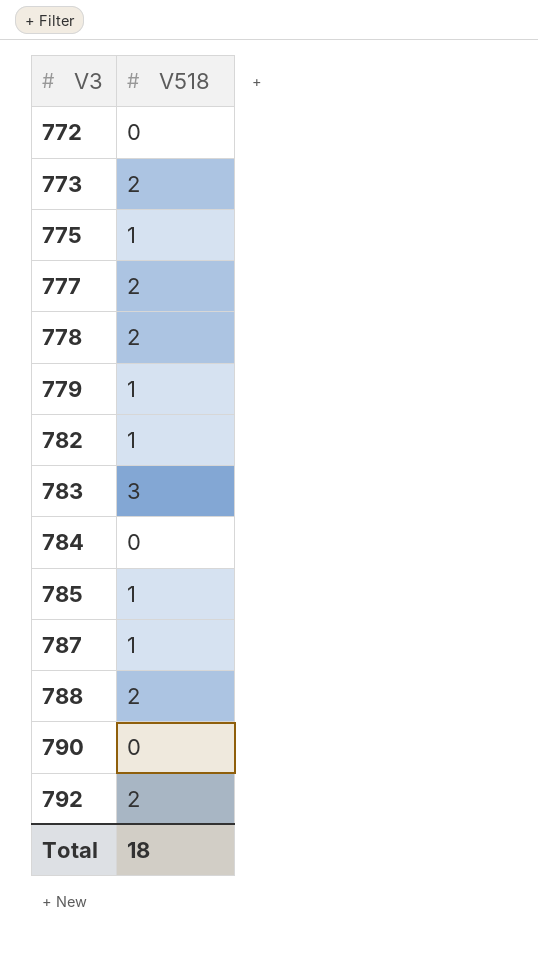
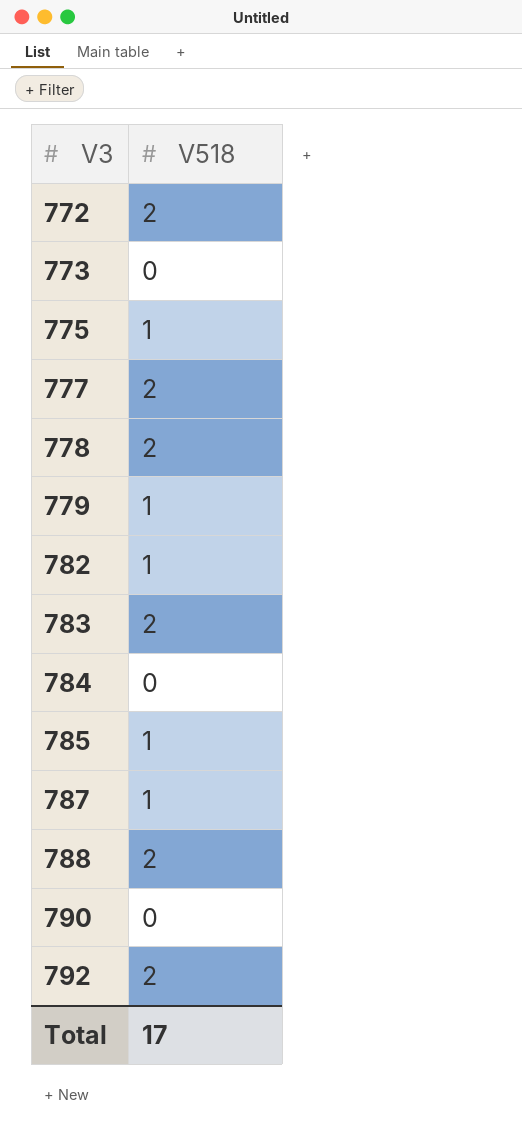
772 | V518: 0 -> 2
773 | V518: 2 -> 0
783 | V518: 3 -> 2
Total | V518: 18 -> 17

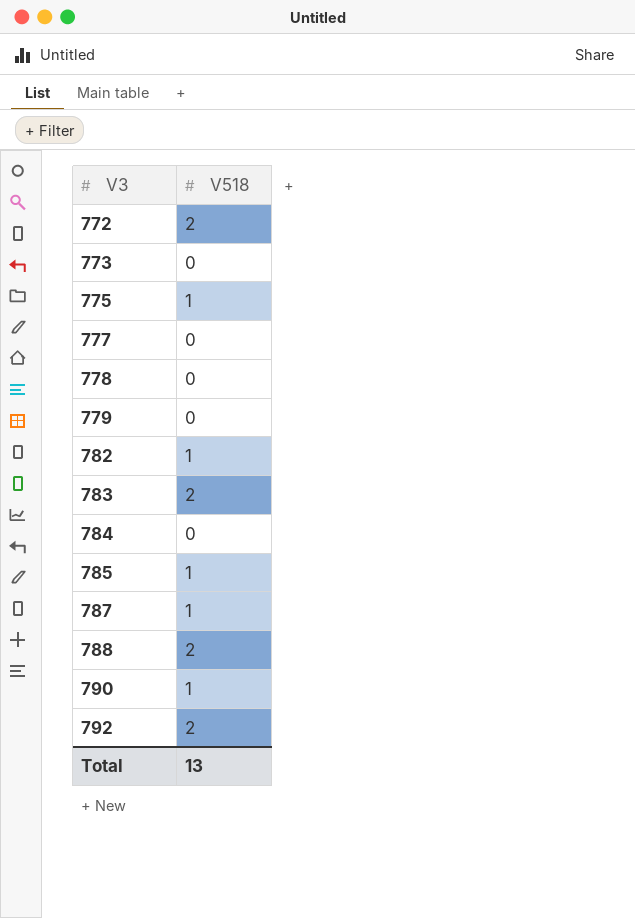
777 | V518: 2 -> 0
778 | V518: 2 -> 0
779 | V518: 1 -> 0
790 | V518: 0 -> 1
Total | V518: 17 -> 13

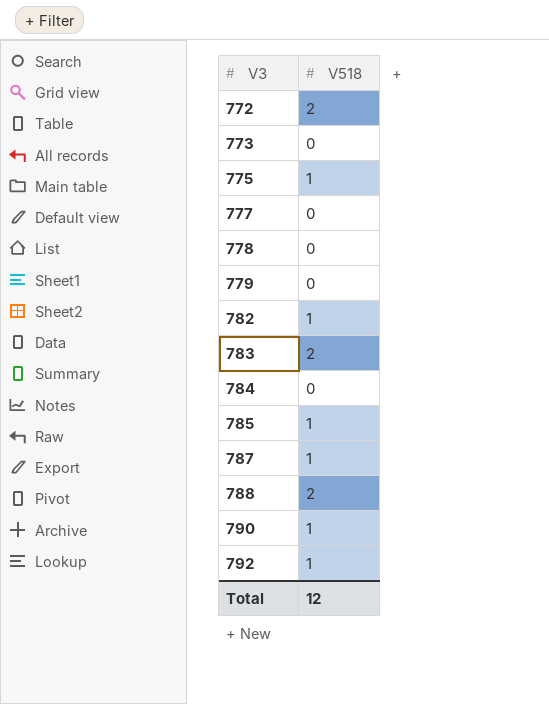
792 | V518: 2 -> 1
Total | V518: 13 -> 12

